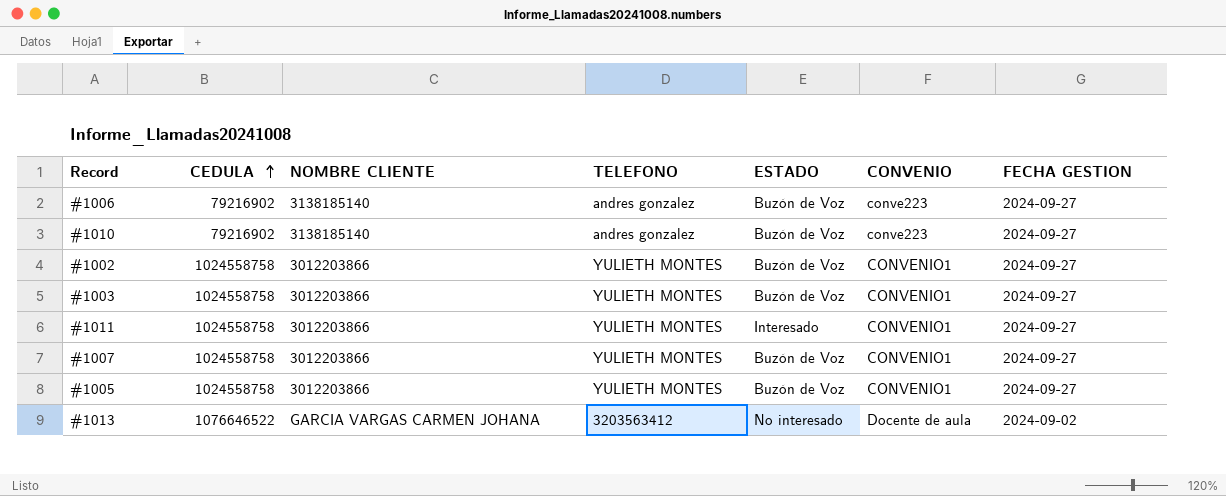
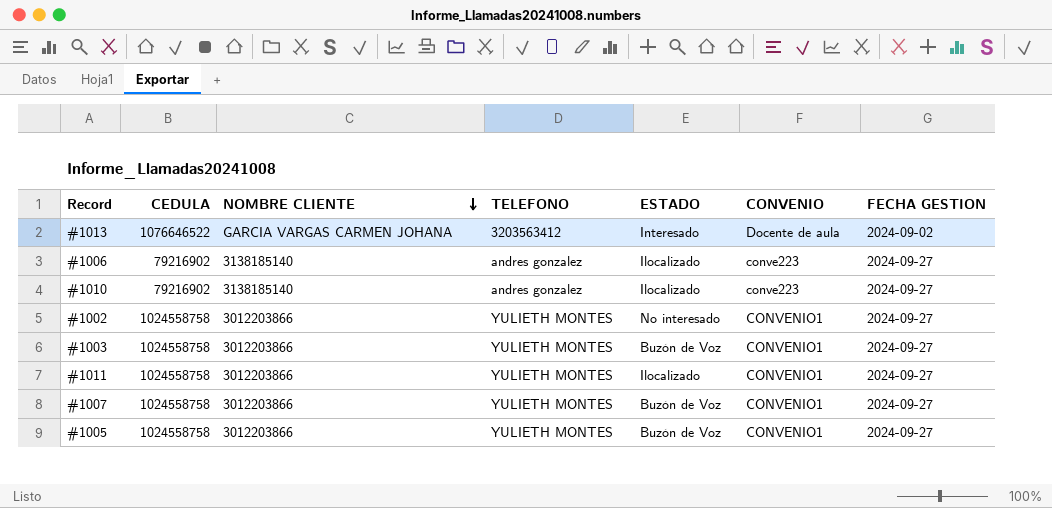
row order: CEDULA ascending -> NOMBRE CLIENTE descending
#1013 | ESTADO: No interesado -> Interesado
#1006 | ESTADO: Buzón de Voz -> Ilocalizado
#1010 | ESTADO: Buzón de Voz -> Ilocalizado
#1002 | ESTADO: Buzón de Voz -> No interesado
#1011 | ESTADO: Interesado -> Ilocalizado

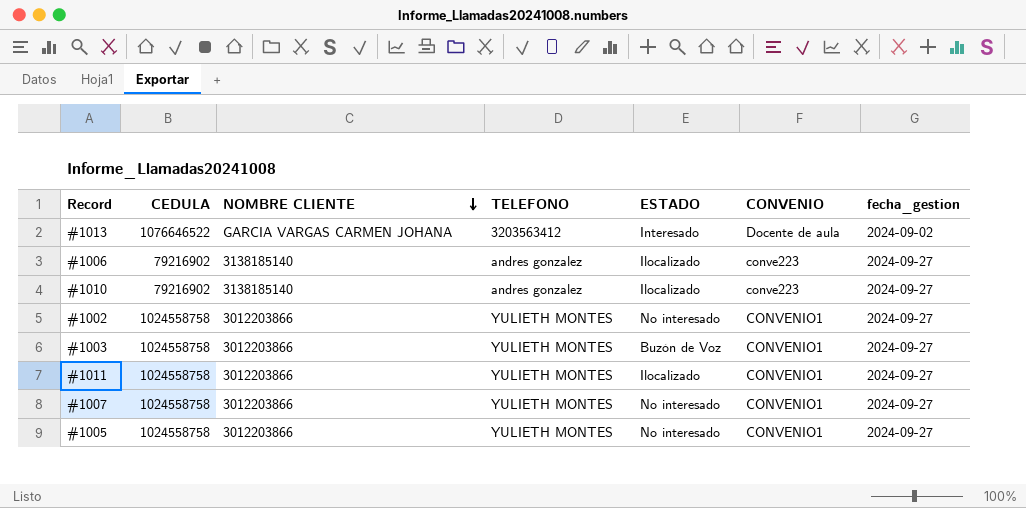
column name: FECHA GESTION -> fecha_gestion
#1007 | ESTADO: Buzón de Voz -> No interesado
#1005 | ESTADO: Buzón de Voz -> No interesado

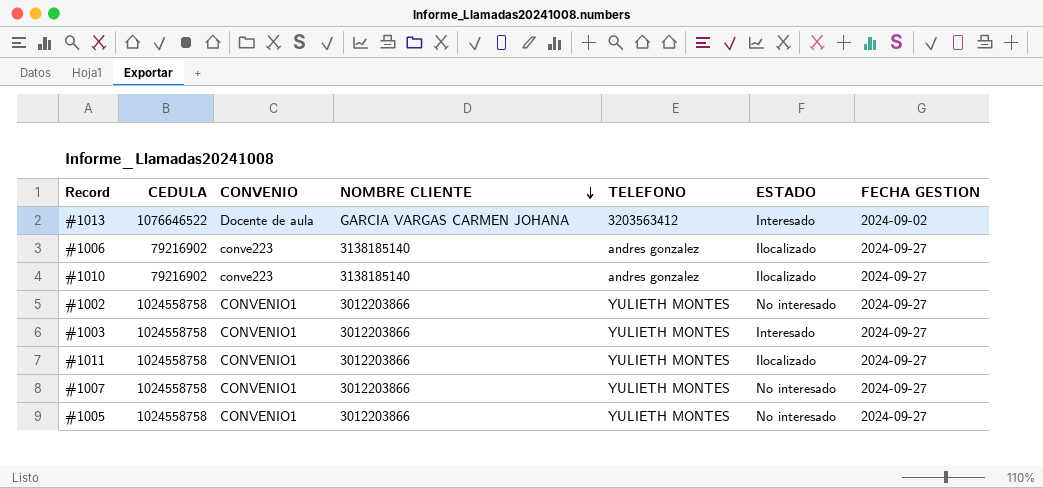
column CONVENIO | position: 6 -> 3
column name: fecha_gestion -> FECHA GESTION
#1003 | ESTADO: Buzón de Voz -> Interesado

